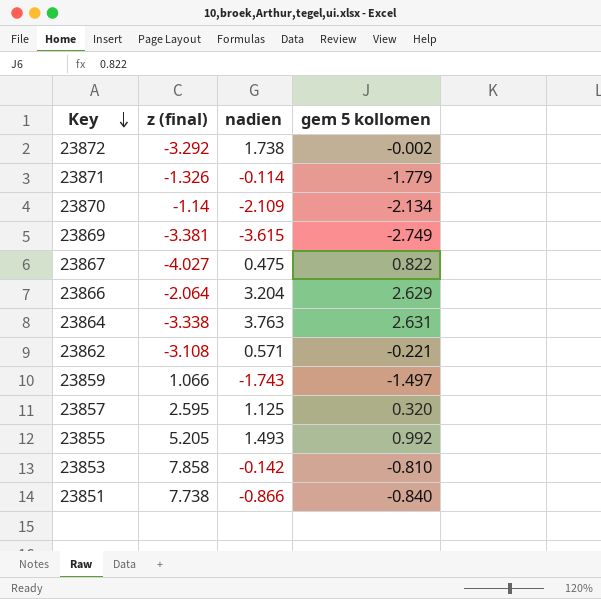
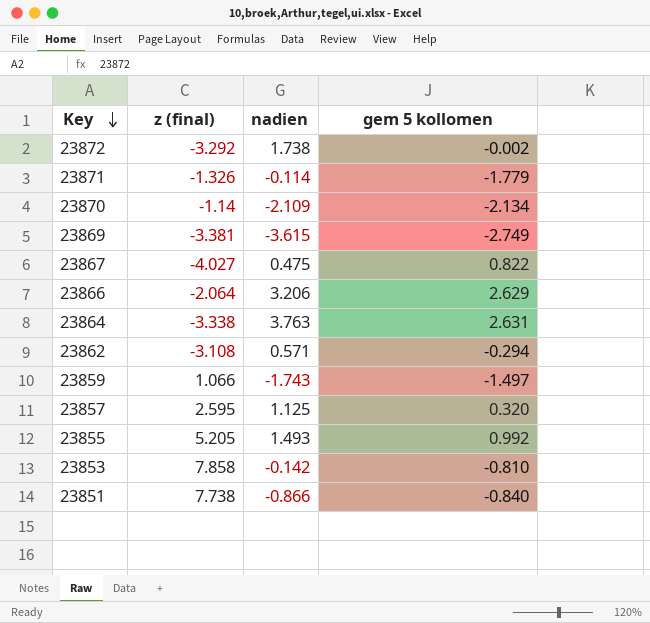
23866 | nadien: 3.204 -> 3.206
23862 | gem 5 kollomen: -0.221 -> -0.294

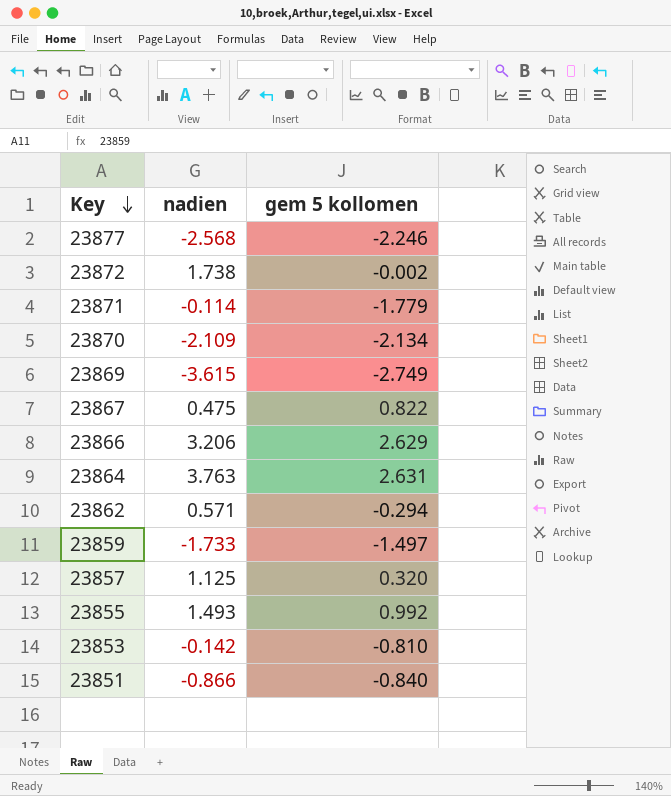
column z (final) | position: 2 -> none
row 23877: none -> -2.568 | -2.246
23859 | nadien: -1.743 -> -1.733

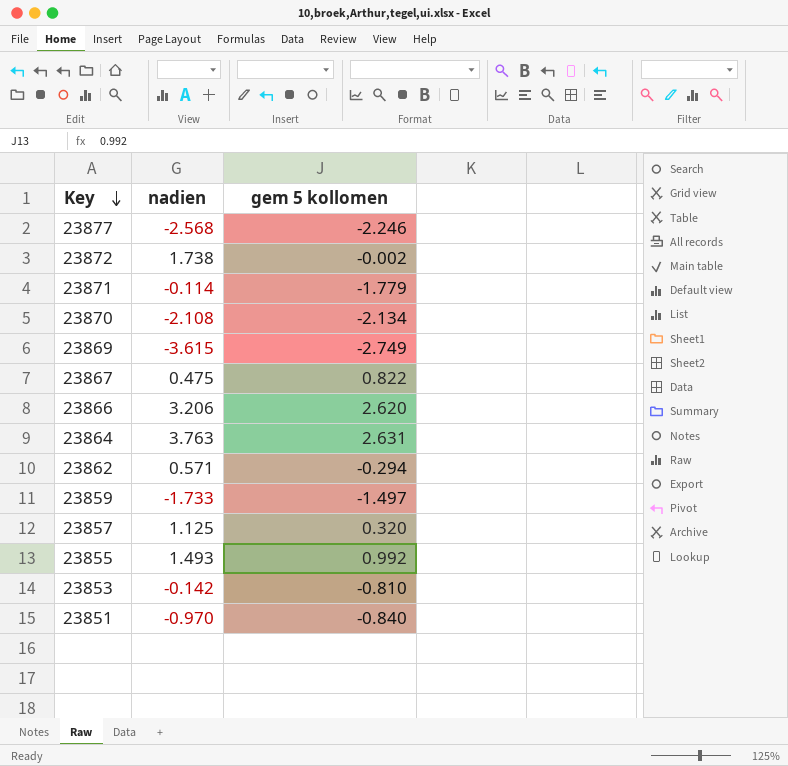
23870 | nadien: -2.109 -> -2.108
23866 | gem 5 kollomen: 2.629 -> 2.620
23851 | nadien: -0.866 -> -0.970

